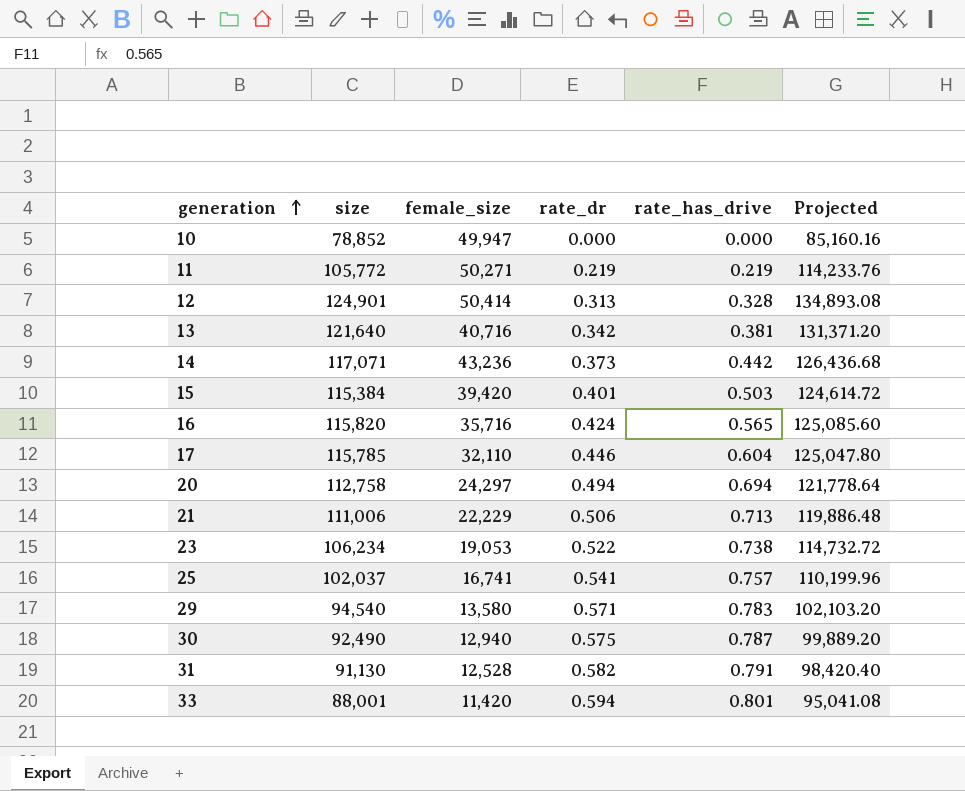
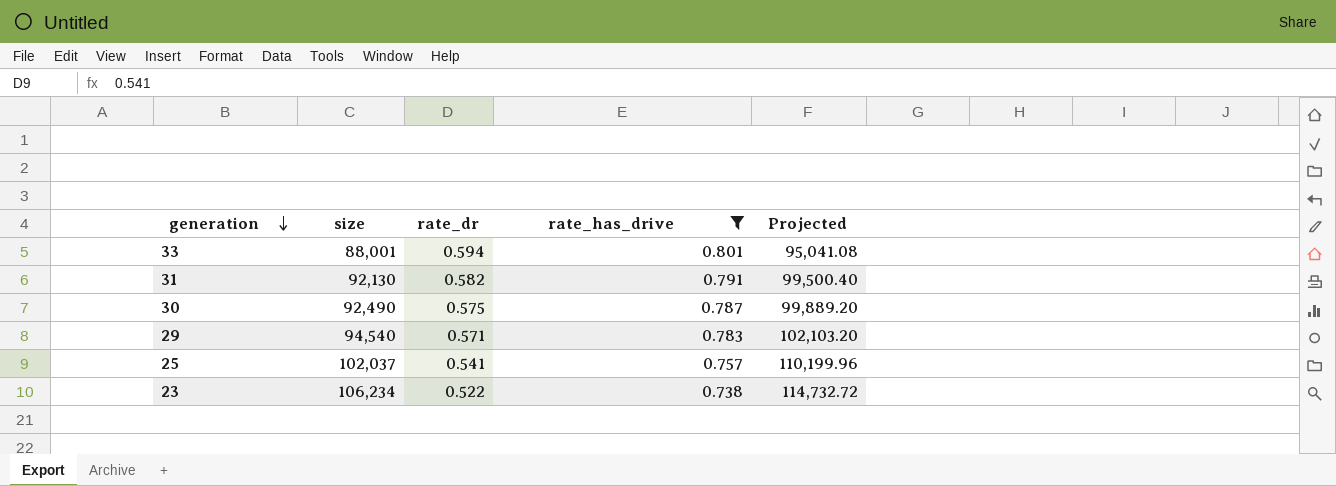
filter: none -> rate_has_drive >= 0.738
row order: generation ascending -> generation descending
column female_size | position: 3 -> none
31 | size: 91,130 -> 92,130
31 | Projected: 98,420.40 -> 99,500.40

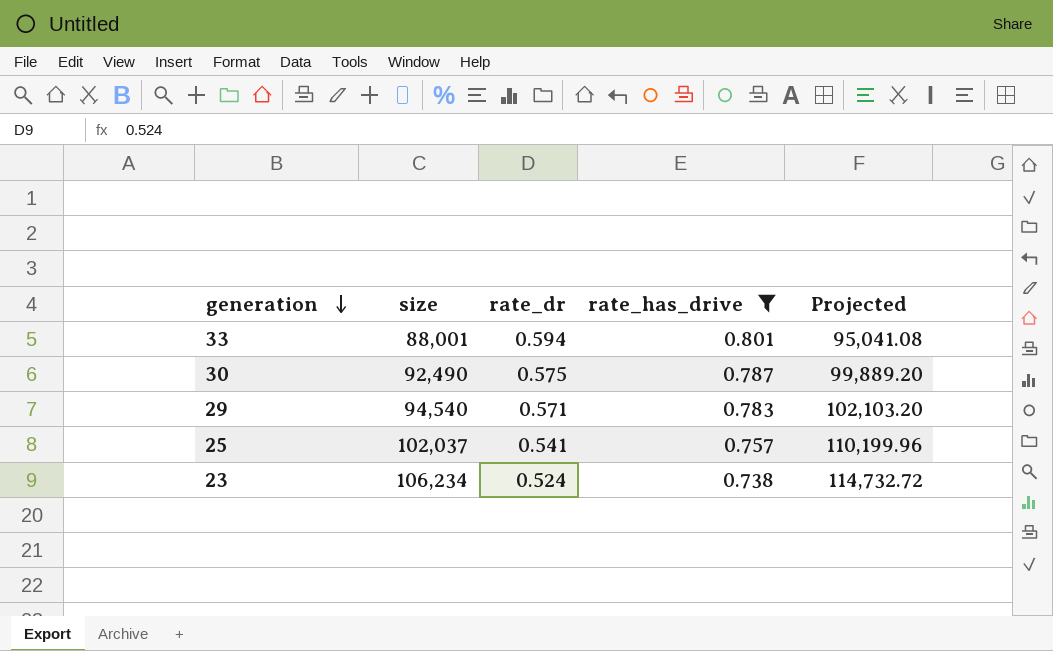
row 31: 92,130 | 0.582 | 0.791 | 99,500.40 -> none
23 | rate_dr: 0.522 -> 0.524

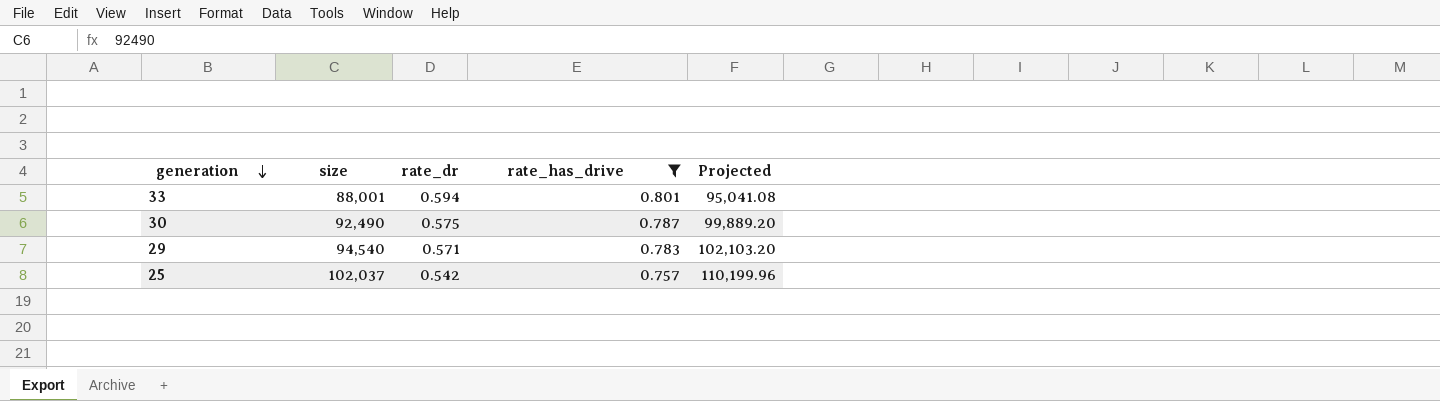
row 23: 106,234 | 0.524 | 0.738 | 114,732.72 -> none
25 | rate_dr: 0.541 -> 0.542

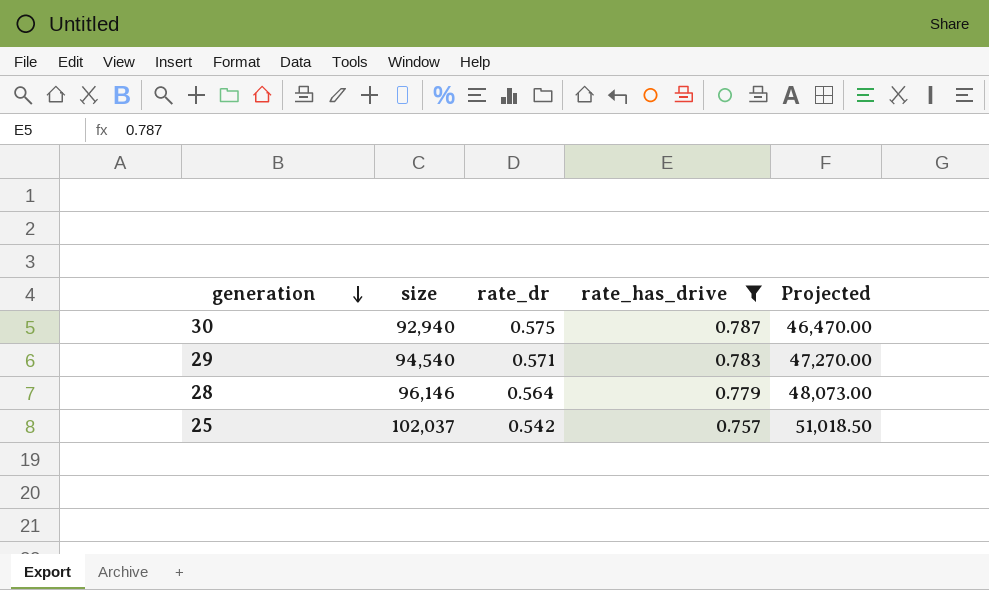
column Projected | formula: [size] * 1.08 -> [size] * 0.5
row 33: 88,001 | 0.594 | 0.801 | 95,041.08 -> none
30 | size: 92,490 -> 92,940
row 28: none -> 96,146 | 0.564 | 0.779 | 48,073.00

